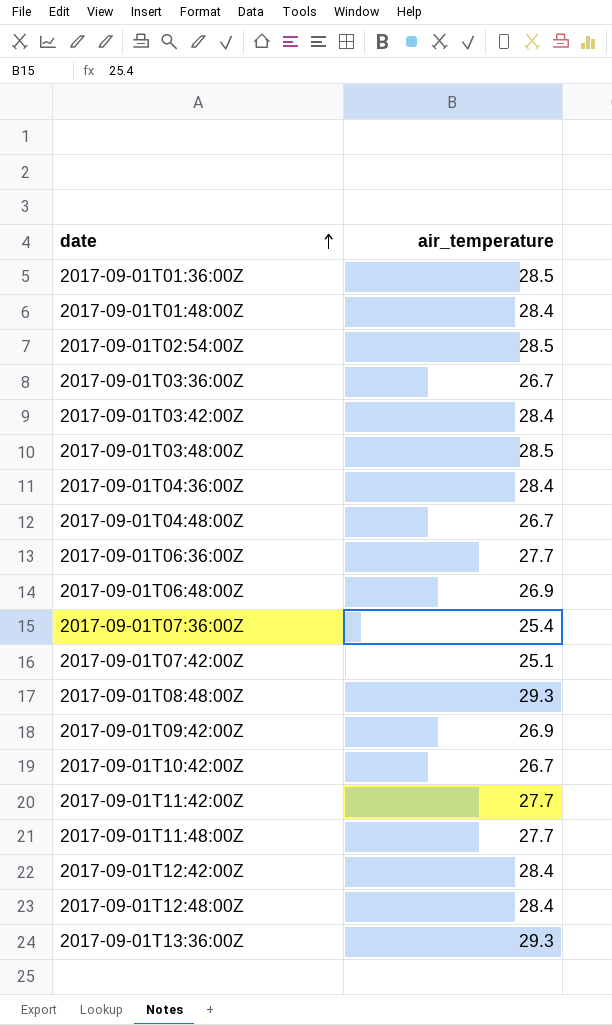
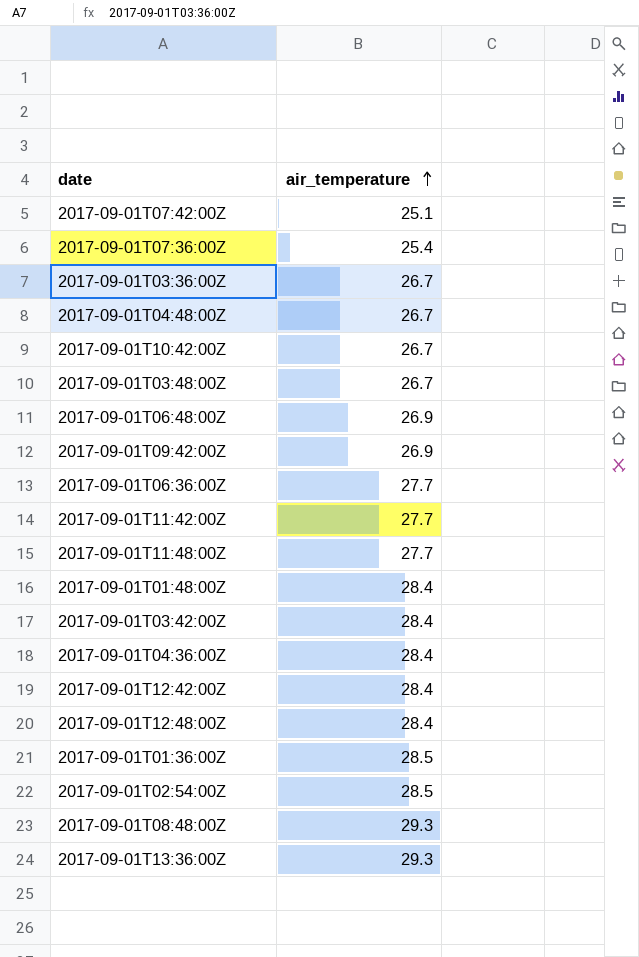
row order: date ascending -> air_temperature ascending
2017-09-01T03:48:00Z | air_temperature: 28.5 -> 26.7

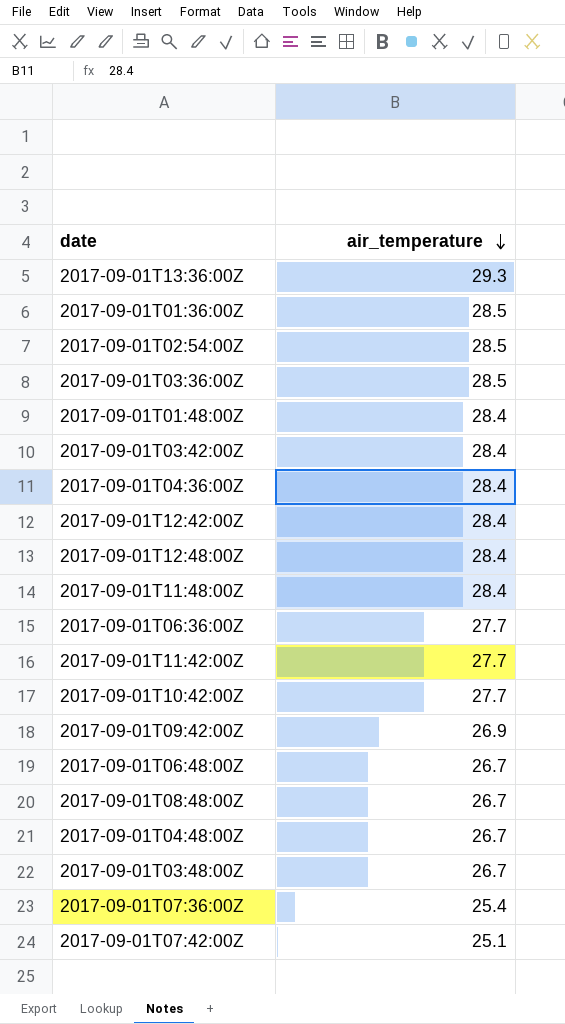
row order: air_temperature ascending -> air_temperature descending
2017-09-01T03:36:00Z | air_temperature: 26.7 -> 28.5
2017-09-01T11:48:00Z | air_temperature: 27.7 -> 28.4
2017-09-01T10:42:00Z | air_temperature: 26.7 -> 27.7
2017-09-01T06:48:00Z | air_temperature: 26.9 -> 26.7
2017-09-01T08:48:00Z | air_temperature: 29.3 -> 26.7

